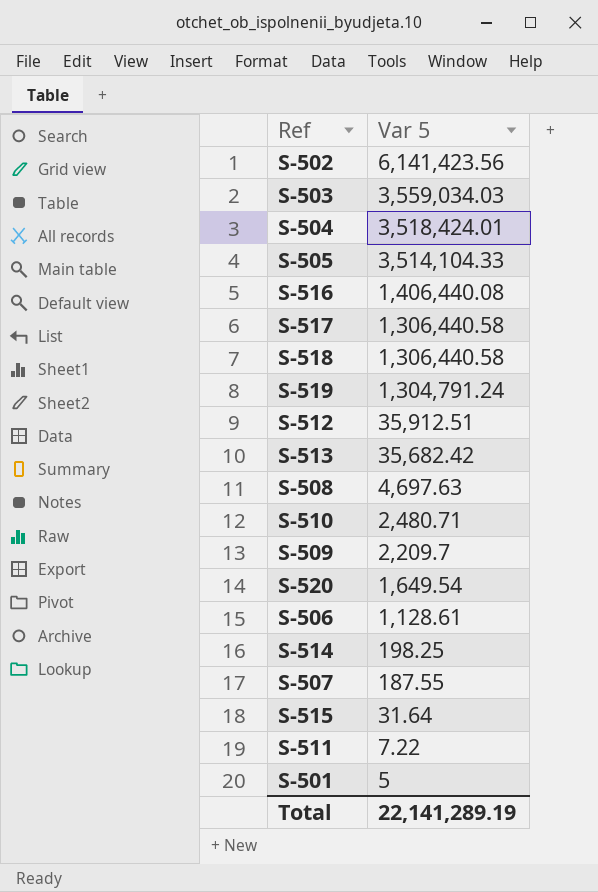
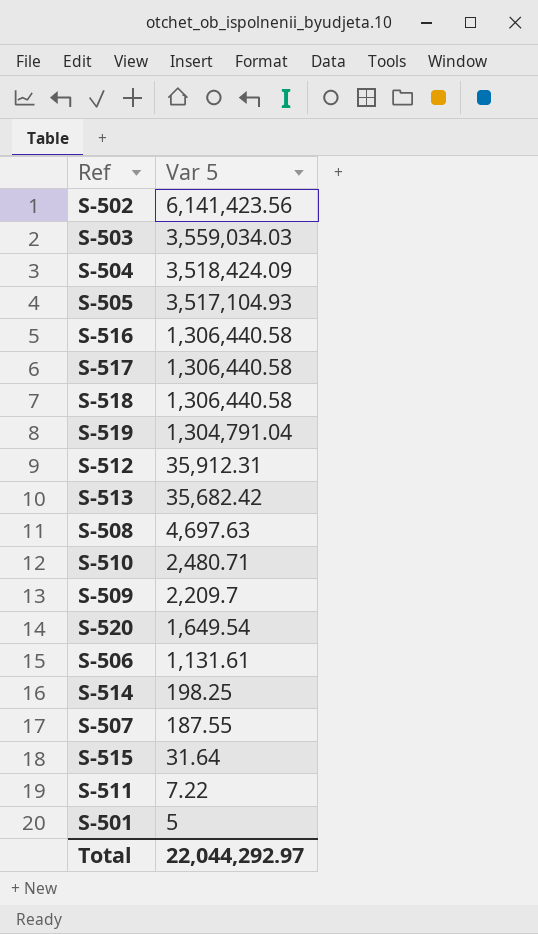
S-504 | Var 5: 3,518,424.01 -> 3,518,424.09
S-505 | Var 5: 3,514,104.33 -> 3,517,104.93
S-516 | Var 5: 1,406,440.08 -> 1,306,440.58
S-519 | Var 5: 1,304,791.24 -> 1,304,791.04
S-512 | Var 5: 35,912.51 -> 35,912.31
S-506 | Var 5: 1,128.61 -> 1,131.61
Total | Var 5: 22,141,289.19 -> 22,044,292.97

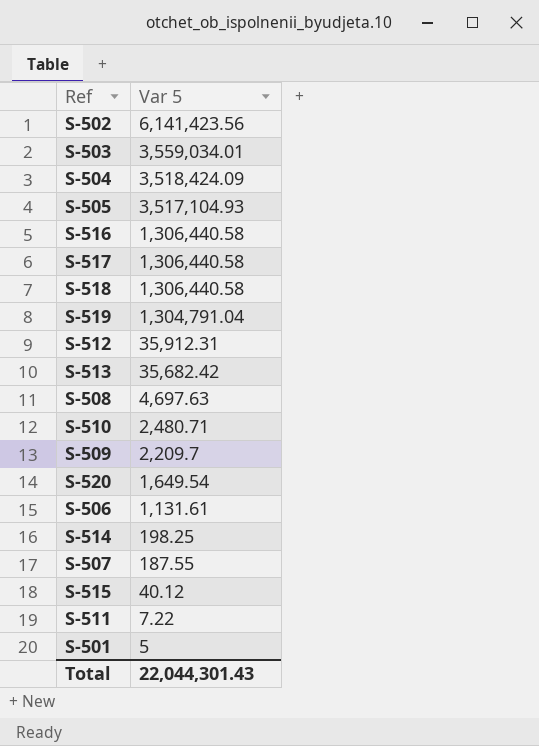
S-503 | Var 5: 3,559,034.03 -> 3,559,034.01
S-515 | Var 5: 31.64 -> 40.12
Total | Var 5: 22,044,292.97 -> 22,044,301.43

